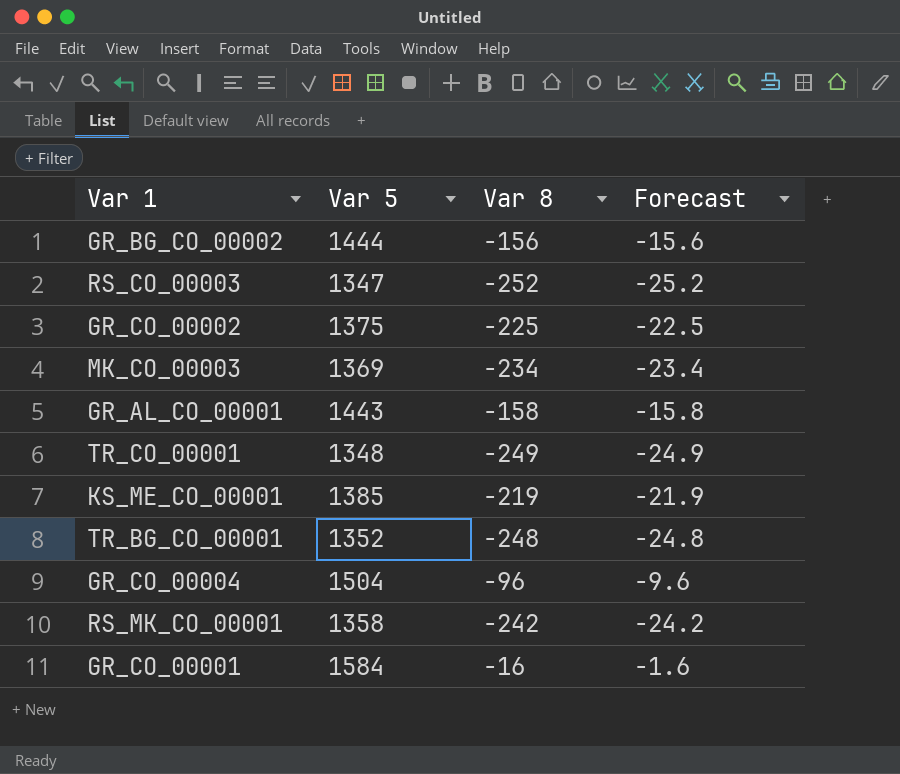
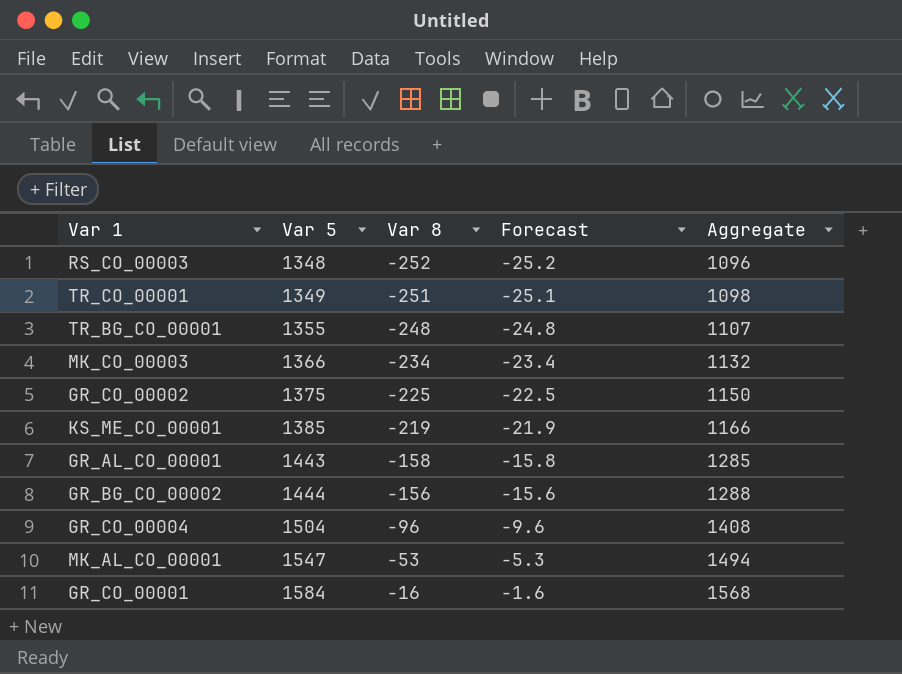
row order: none -> Var 5 ascending
column Aggregate | formula: none -> [Var 5] + [Var 8]
row RS_MK_CO_00001: 1358 | -242 | -24.2 -> none
RS_CO_00003 | Var 5: 1347 -> 1348
TR_CO_00001 | Var 5: 1348 -> 1349
TR_CO_00001 | Var 8: -249 -> -251
TR_CO_00001 | Forecast: -24.9 -> -25.1
TR_BG_CO_00001 | Var 5: 1352 -> 1355
MK_CO_00003 | Var 5: 1369 -> 1366
row MK_AL_CO_00001: none -> 1547 | -53 | -5.3 | 1494

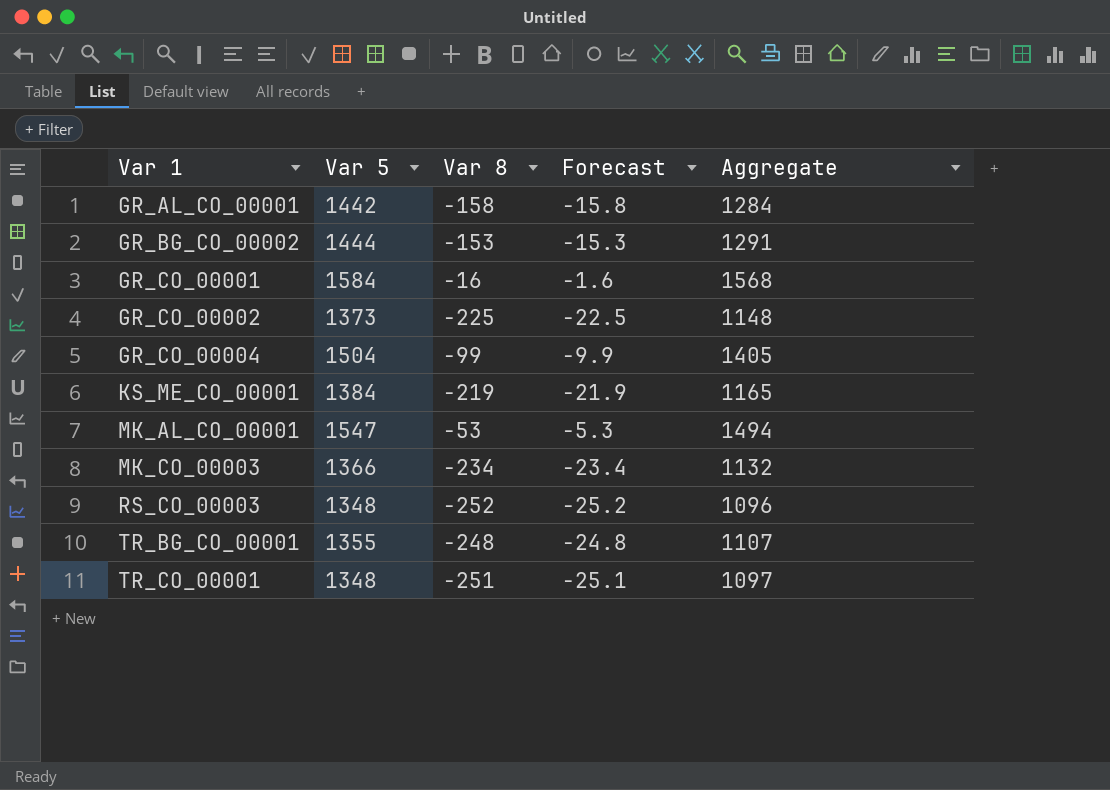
row order: Var 5 ascending -> Var 1 ascending
GR_AL_CO_00001 | Var 5: 1443 -> 1442
GR_AL_CO_00001 | Aggregate: 1285 -> 1284
GR_BG_CO_00002 | Var 8: -156 -> -153
GR_BG_CO_00002 | Forecast: -15.6 -> -15.3
GR_BG_CO_00002 | Aggregate: 1288 -> 1291
GR_CO_00002 | Var 5: 1375 -> 1373
GR_CO_00002 | Aggregate: 1150 -> 1148
GR_CO_00004 | Var 8: -96 -> -99
GR_CO_00004 | Forecast: -9.6 -> -9.9
GR_CO_00004 | Aggregate: 1408 -> 1405
KS_ME_CO_00001 | Var 5: 1385 -> 1384
KS_ME_CO_00001 | Aggregate: 1166 -> 1165
TR_CO_00001 | Var 5: 1349 -> 1348
TR_CO_00001 | Aggregate: 1098 -> 1097

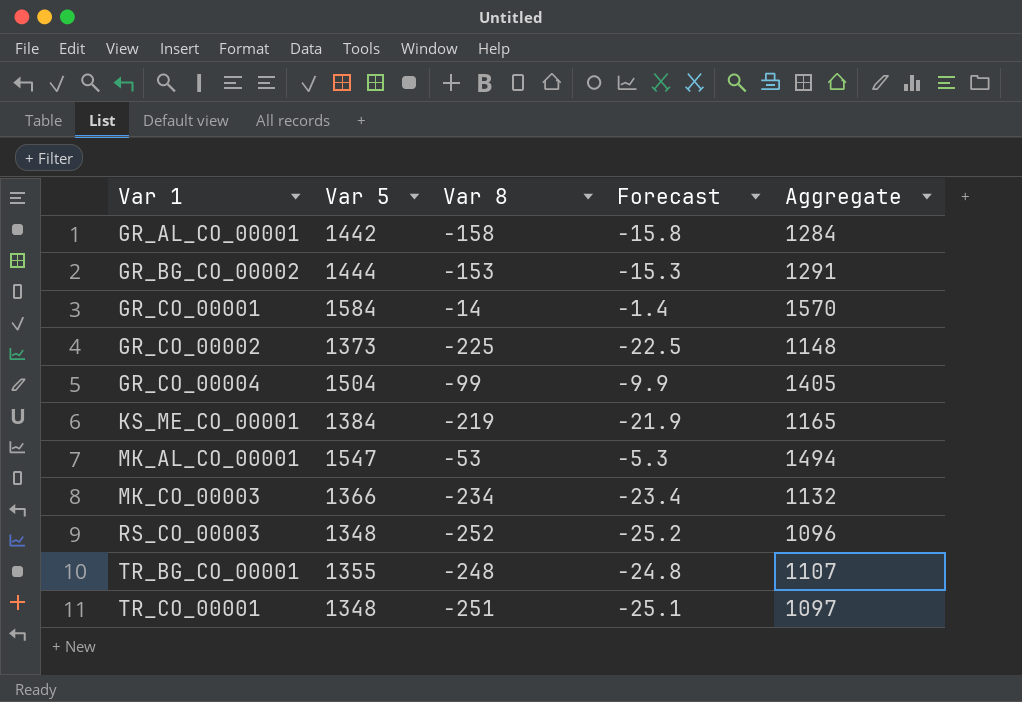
GR_CO_00001 | Var 8: -16 -> -14
GR_CO_00001 | Forecast: -1.6 -> -1.4
GR_CO_00001 | Aggregate: 1568 -> 1570

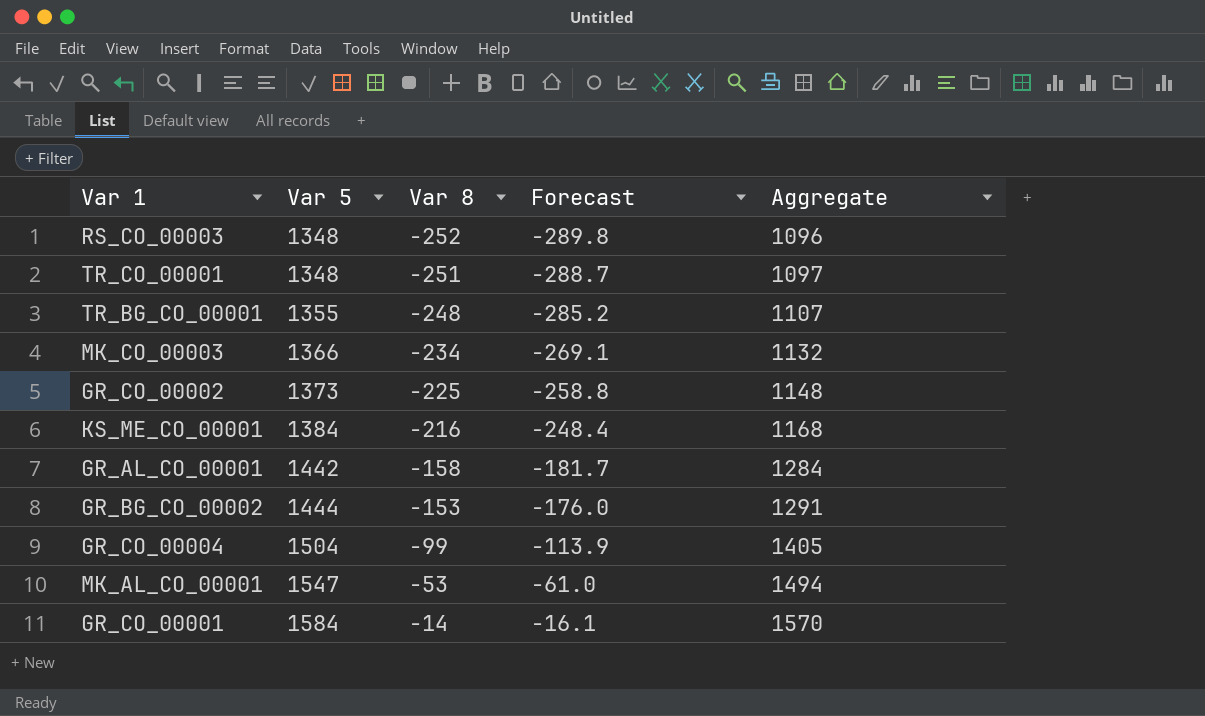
row order: Var 1 ascending -> Var 5 ascending
column Forecast | formula: [Var 8] * 0.1 -> [Var 8] * 1.15
KS_ME_CO_00001 | Var 8: -219 -> -216
KS_ME_CO_00001 | Aggregate: 1165 -> 1168

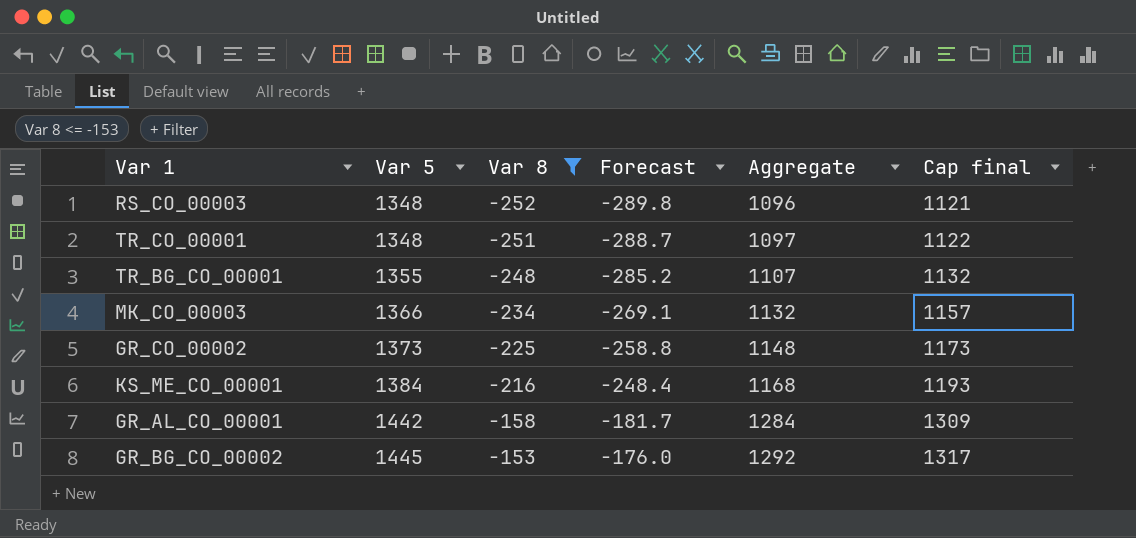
filter: none -> Var 8 <= -153
column Cap final | formula: none -> [Aggregate] + 25
GR_BG_CO_00002 | Var 5: 1444 -> 1445
GR_BG_CO_00002 | Aggregate: 1291 -> 1292

